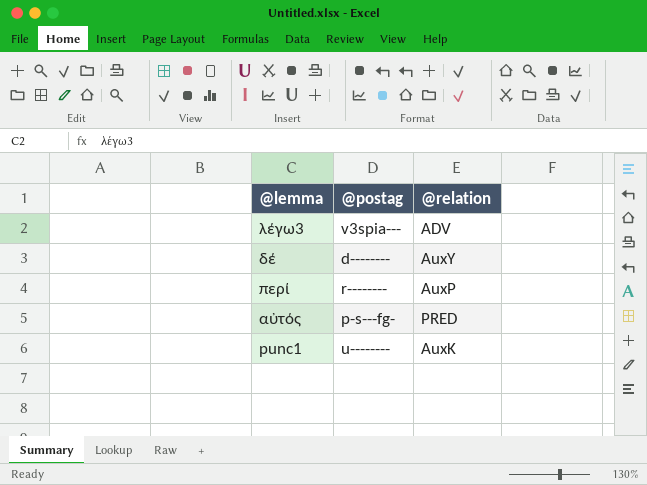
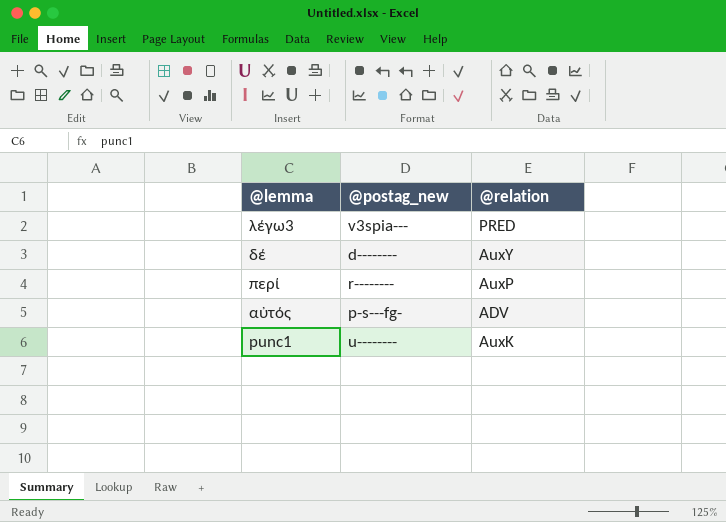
column name: @postag -> @postag_new
λέγω3 | @relation: ADV -> PRED
αὐτός | @relation: PRED -> ADV

